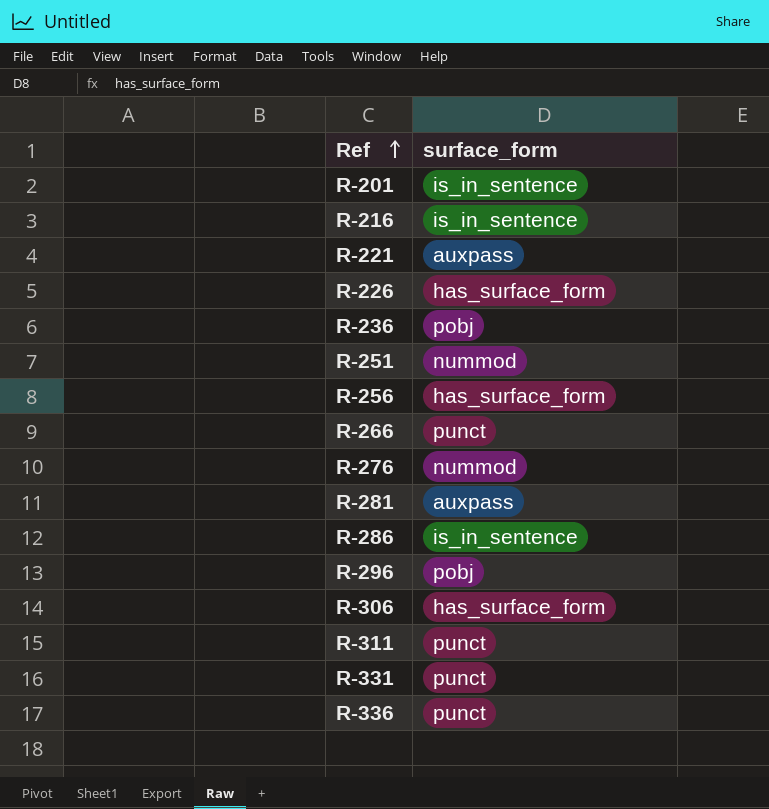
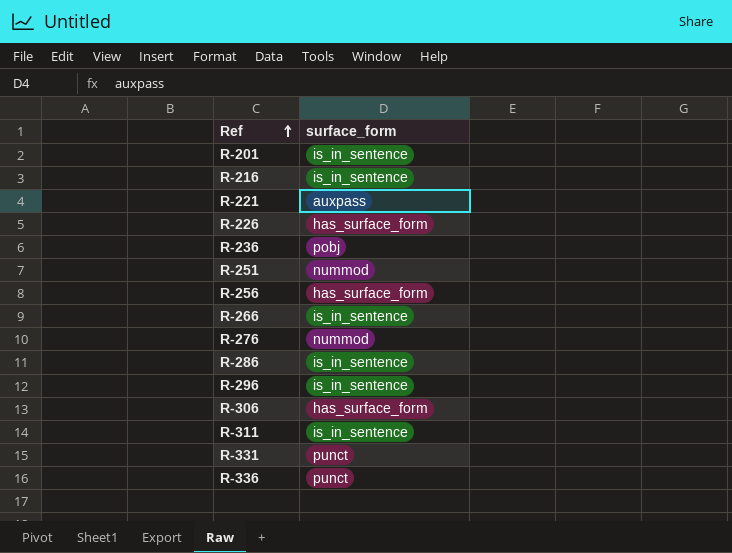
row R-281: auxpass -> none
R-266 | surface_form: punct -> is_in_sentence
R-296 | surface_form: pobj -> is_in_sentence
R-311 | surface_form: punct -> is_in_sentence

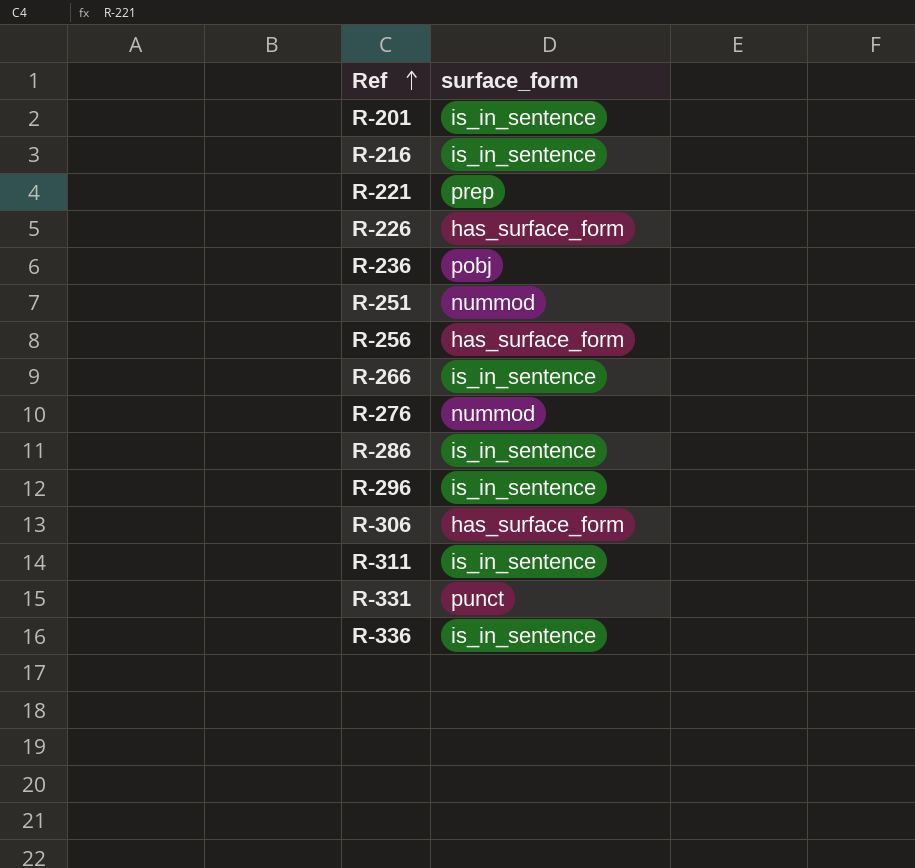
R-221 | surface_form: auxpass -> prep
R-336 | surface_form: punct -> is_in_sentence

